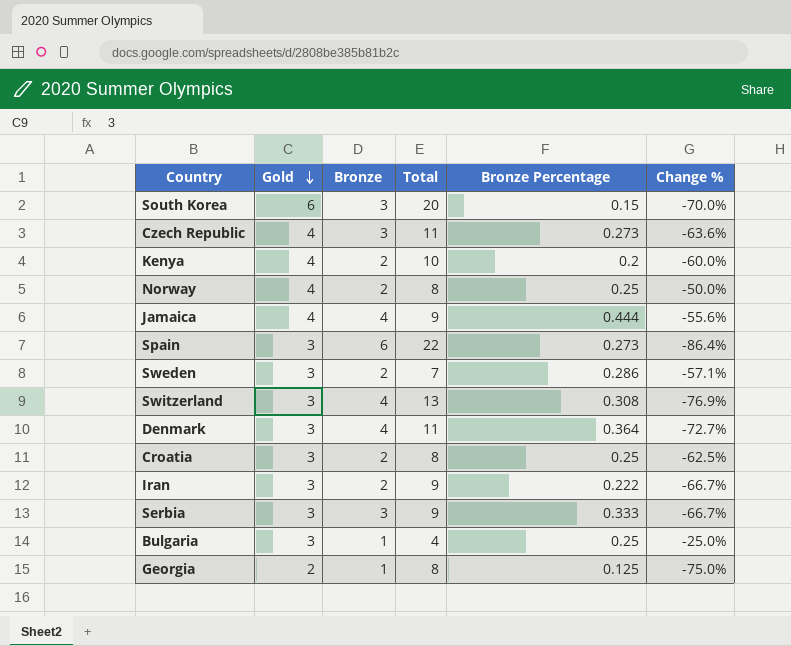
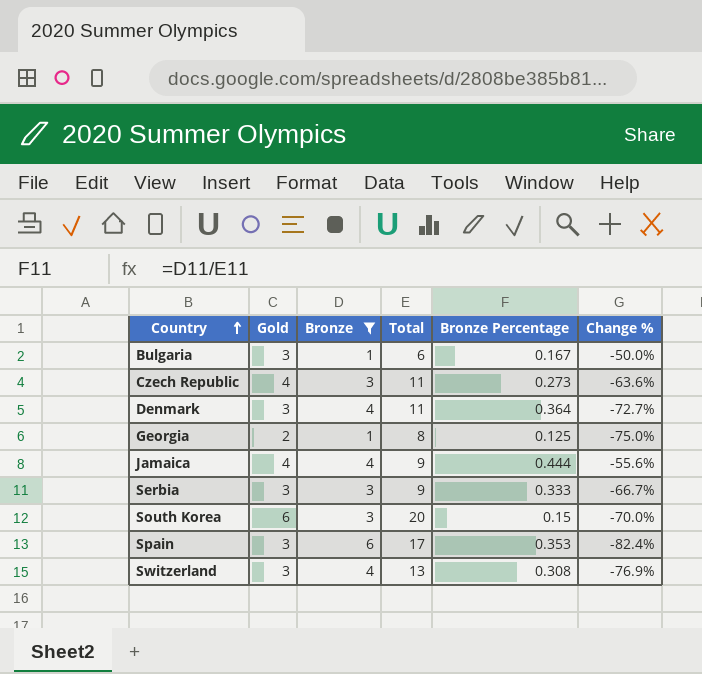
filter: none -> Bronze != 2
row order: Gold descending -> Country ascending
Bulgaria | Total: 4 -> 6
Bulgaria | Bronze Percentage: 0.25 -> 0.167
Bulgaria | Change %: -25.0% -> -50.0%
Spain | Total: 22 -> 17
Spain | Bronze Percentage: 0.273 -> 0.353
Spain | Change %: -86.4% -> -82.4%

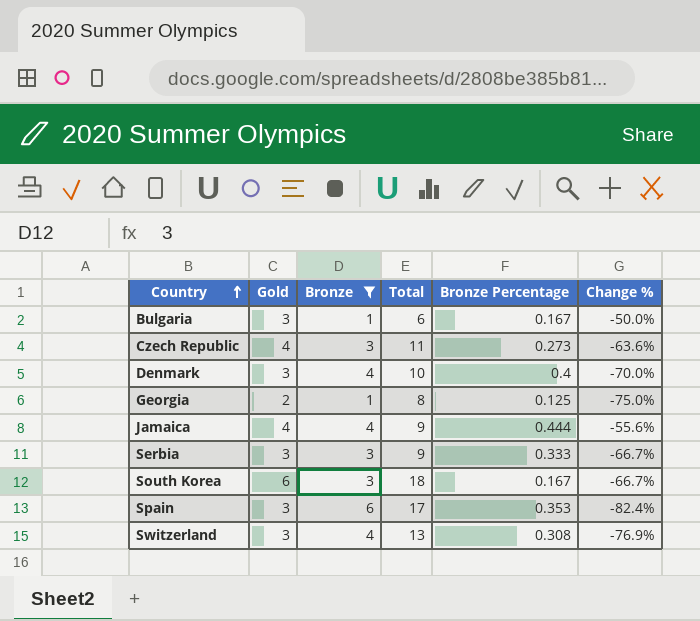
Denmark | Total: 11 -> 10
Denmark | Bronze Percentage: 0.364 -> 0.4
Denmark | Change %: -72.7% -> -70.0%
South Korea | Total: 20 -> 18
South Korea | Bronze Percentage: 0.15 -> 0.167
South Korea | Change %: -70.0% -> -66.7%

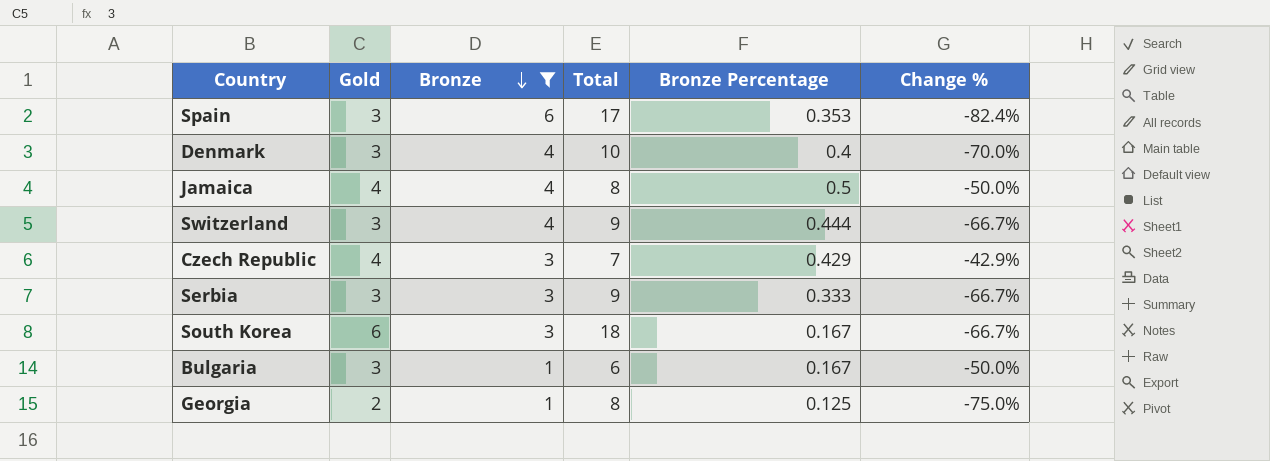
row order: Country ascending -> Bronze descending
Jamaica | Total: 9 -> 8
Jamaica | Bronze Percentage: 0.444 -> 0.5
Jamaica | Change %: -55.6% -> -50.0%
Switzerland | Total: 13 -> 9
Switzerland | Bronze Percentage: 0.308 -> 0.444
Switzerland | Change %: -76.9% -> -66.7%
Czech Republic | Total: 11 -> 7
Czech Republic | Bronze Percentage: 0.273 -> 0.429
Czech Republic | Change %: -63.6% -> -42.9%

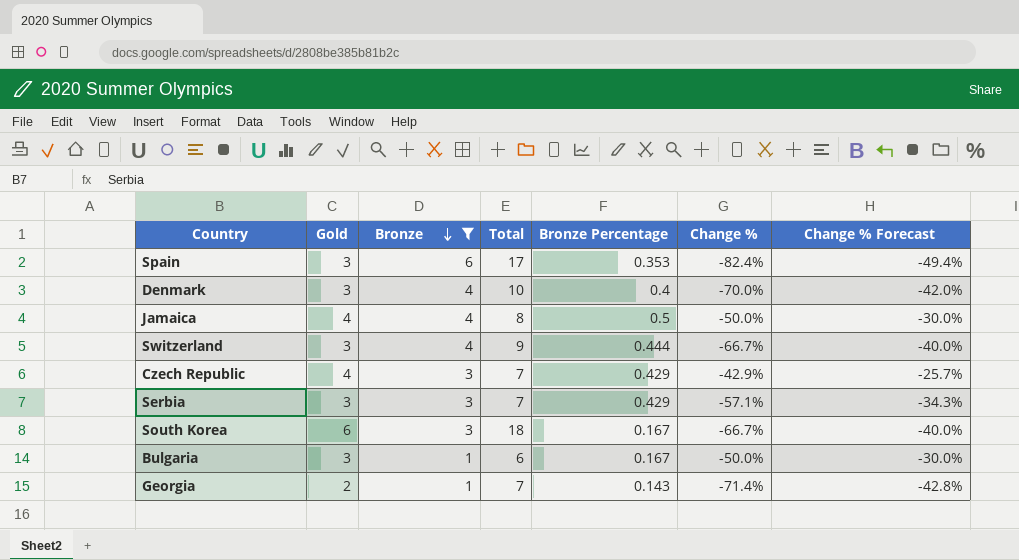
column Change % Forecast | formula: none -> [Change %] * 0.6
Serbia | Total: 9 -> 7
Serbia | Bronze Percentage: 0.333 -> 0.429
Serbia | Change %: -66.7% -> -57.1%
Georgia | Total: 8 -> 7
Georgia | Bronze Percentage: 0.125 -> 0.143
Georgia | Change %: -75.0% -> -71.4%

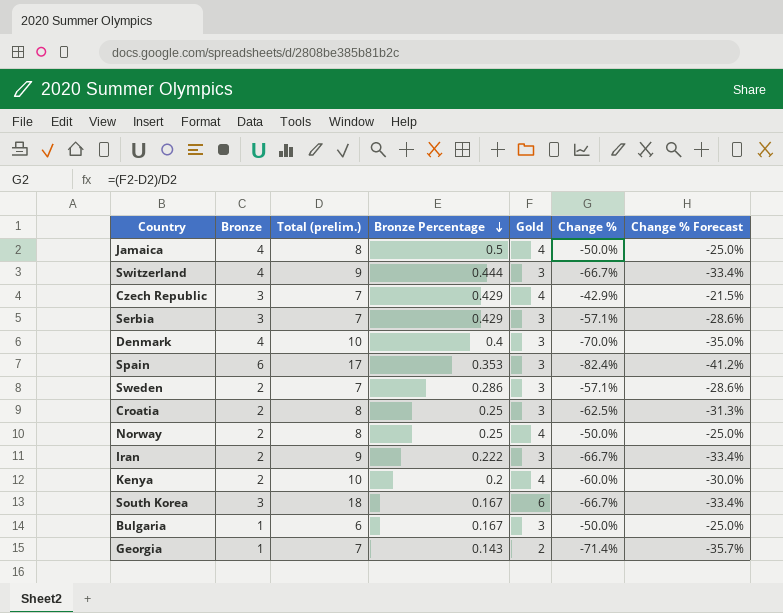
filter: Bronze != 2 -> none
row order: Bronze descending -> Bronze Percentage descending
column name: Total -> Total (prelim.)
column Gold | position: 2 -> 5
column Change % Forecast | formula: [Change %] * 0.6 -> [Change %] * 0.5

